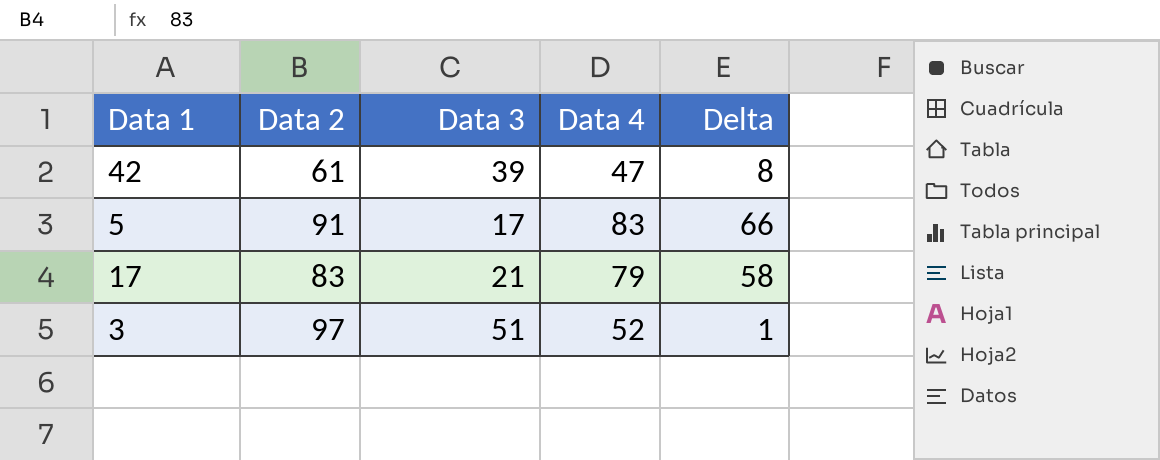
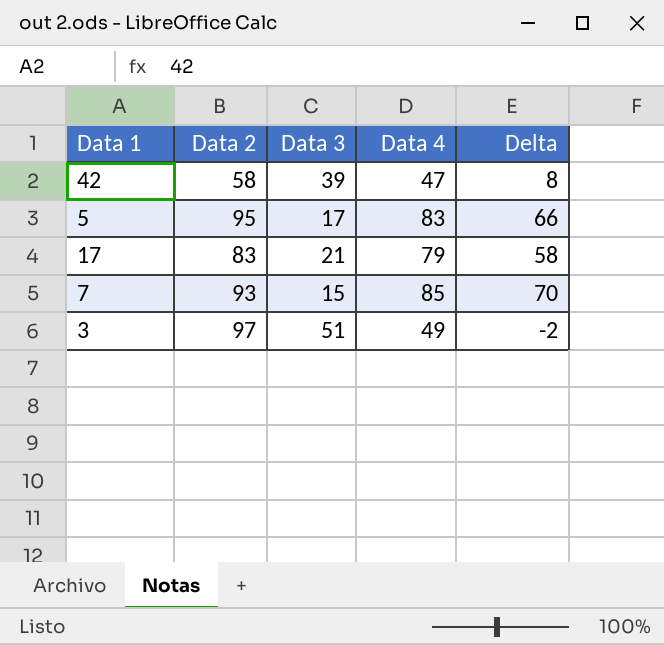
42 | Data 2: 61 -> 58
5 | Data 2: 91 -> 95
row 7: none -> 93 | 15 | 85 | 70
3 | Data 4: 52 -> 49
3 | Delta: 1 -> -2

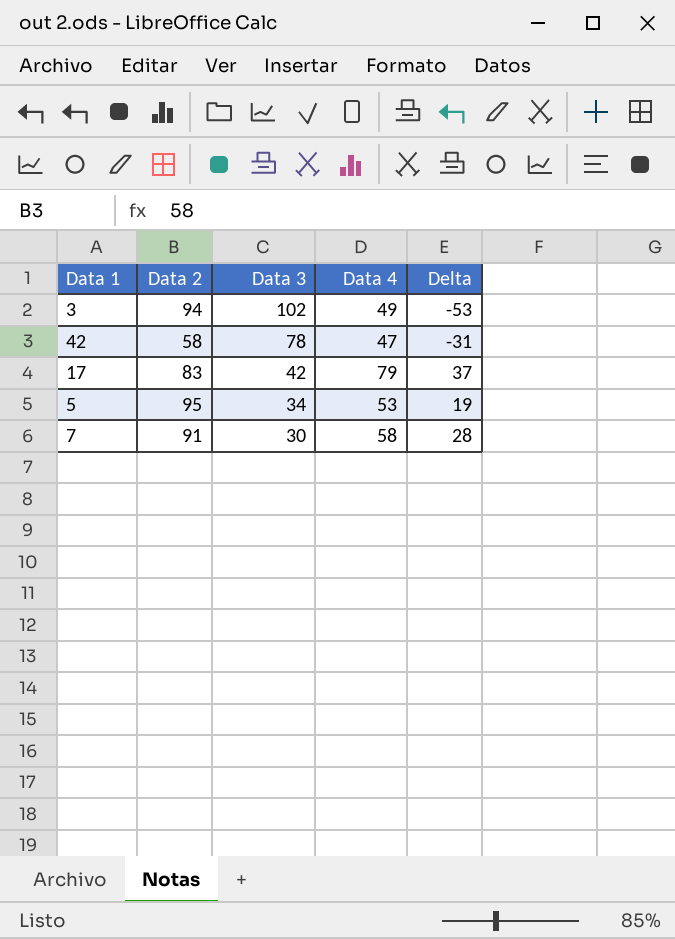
row order: none -> Data 3 descending
3 | Data 2: 97 -> 94
3 | Data 3: 51 -> 102
3 | Delta: -2 -> -53
42 | Data 3: 39 -> 78
42 | Delta: 8 -> -31
17 | Data 3: 21 -> 42
17 | Delta: 58 -> 37
5 | Data 3: 17 -> 34
5 | Data 4: 83 -> 53
5 | Delta: 66 -> 19
7 | Data 2: 93 -> 91
7 | Data 3: 15 -> 30
7 | Data 4: 85 -> 58
7 | Delta: 70 -> 28

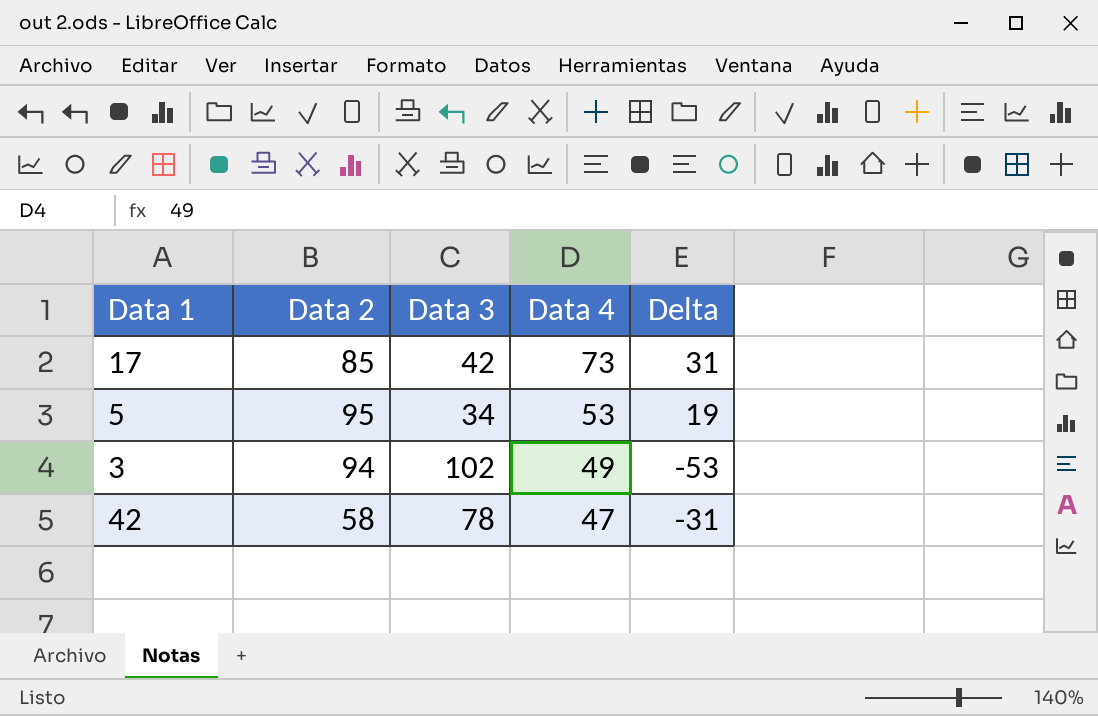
row order: Data 3 descending -> Data 4 descending
row 7: 91 | 30 | 58 | 28 -> none
17 | Data 2: 83 -> 85
17 | Data 4: 79 -> 73
17 | Delta: 37 -> 31

